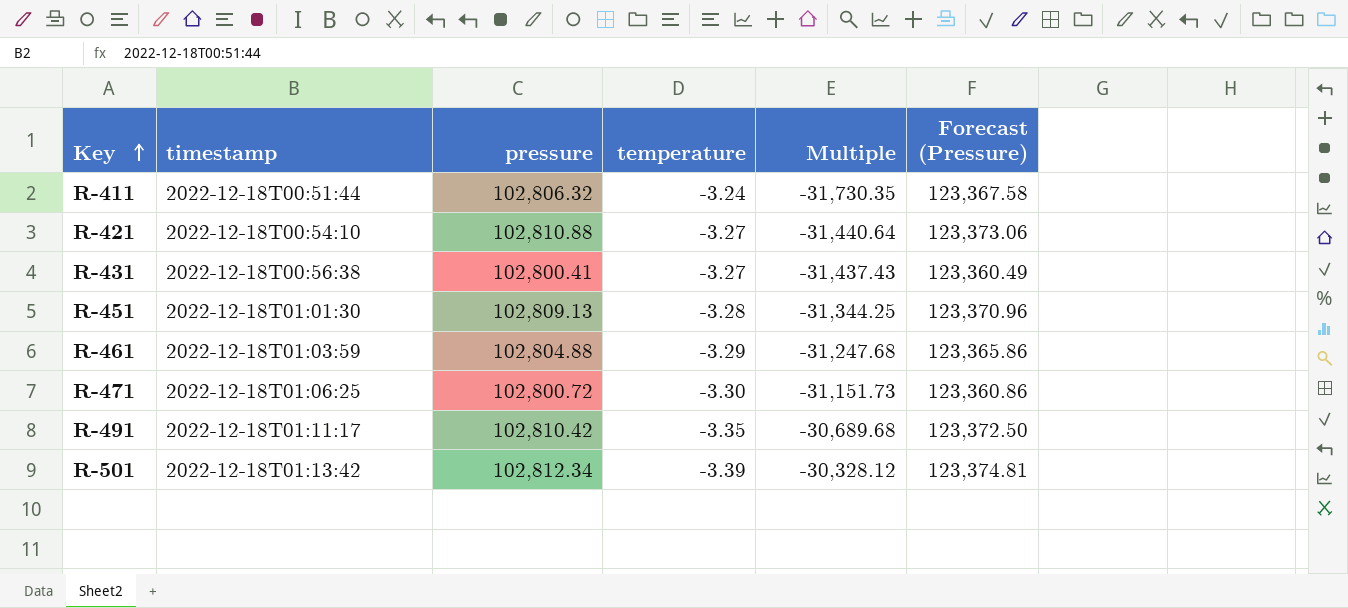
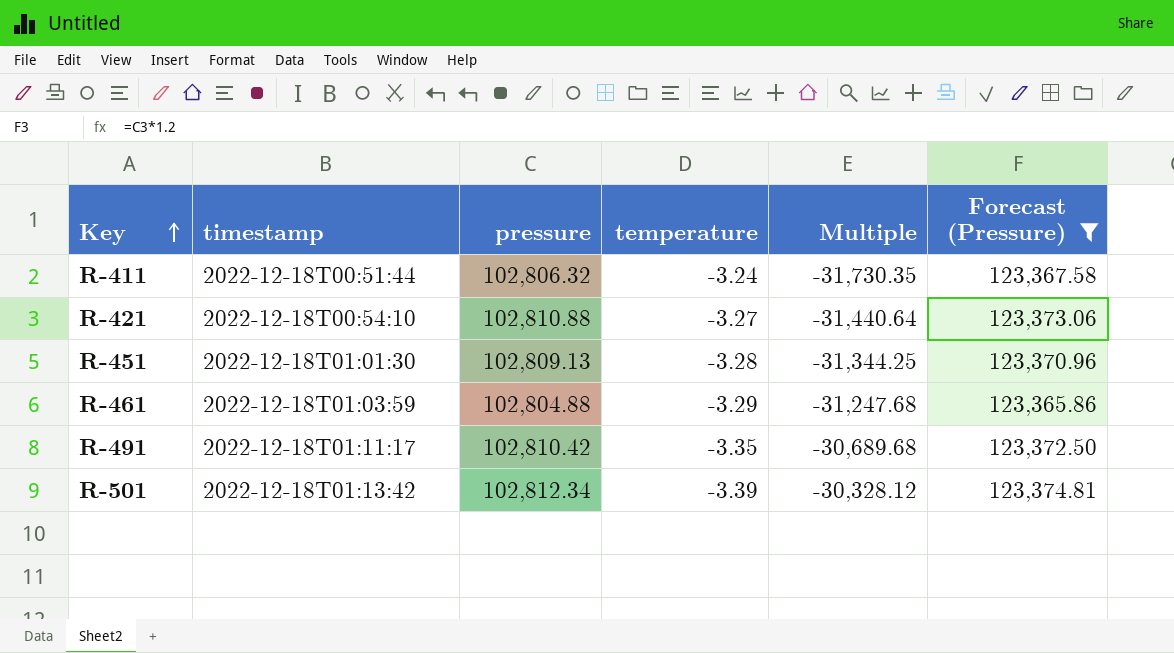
filter: none -> Forecast (Pressure) >= 123,365.86

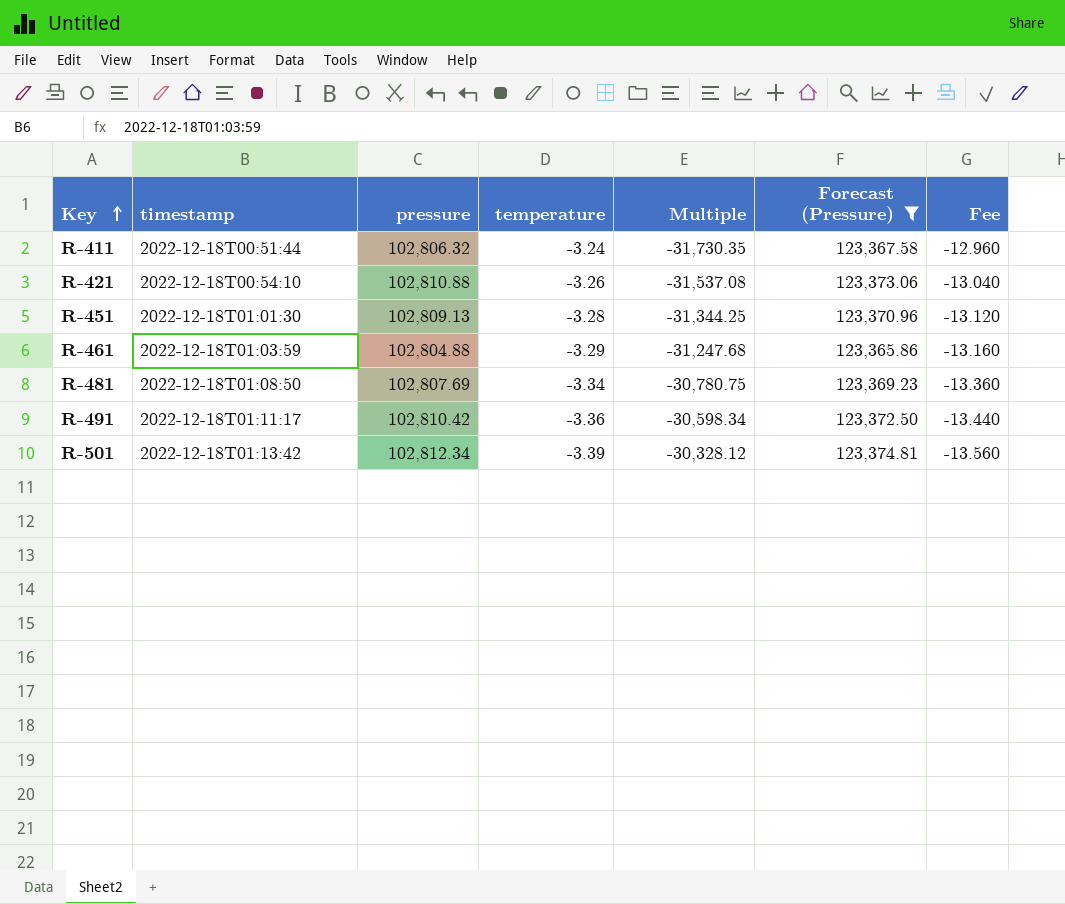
column Fee | formula: none -> [temperature] * 4
R-421 | temperature: -3.27 -> -3.26
R-421 | Multiple: -31,440.64 -> -31,537.08
row R-481: none -> 2022-12-18T01:08:50 | 102,807.69 | -3.34 | -30,780.75 | 123,369.23 | -13.360
R-491 | temperature: -3.35 -> -3.36
R-491 | Multiple: -30,689.68 -> -30,598.34

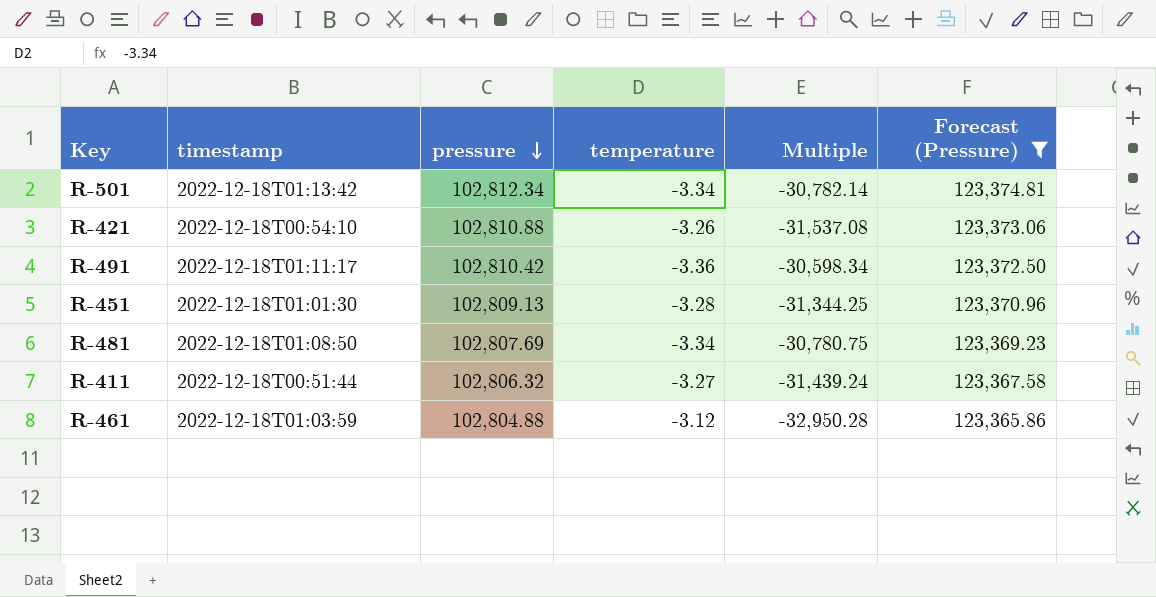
row order: Key ascending -> pressure descending
column Fee | formula: [temperature] * 4 -> none
R-501 | temperature: -3.39 -> -3.34
R-501 | Multiple: -30,328.12 -> -30,782.14
R-411 | temperature: -3.24 -> -3.27
R-411 | Multiple: -31,730.35 -> -31,439.24
R-461 | temperature: -3.29 -> -3.12
R-461 | Multiple: -31,247.68 -> -32,950.28

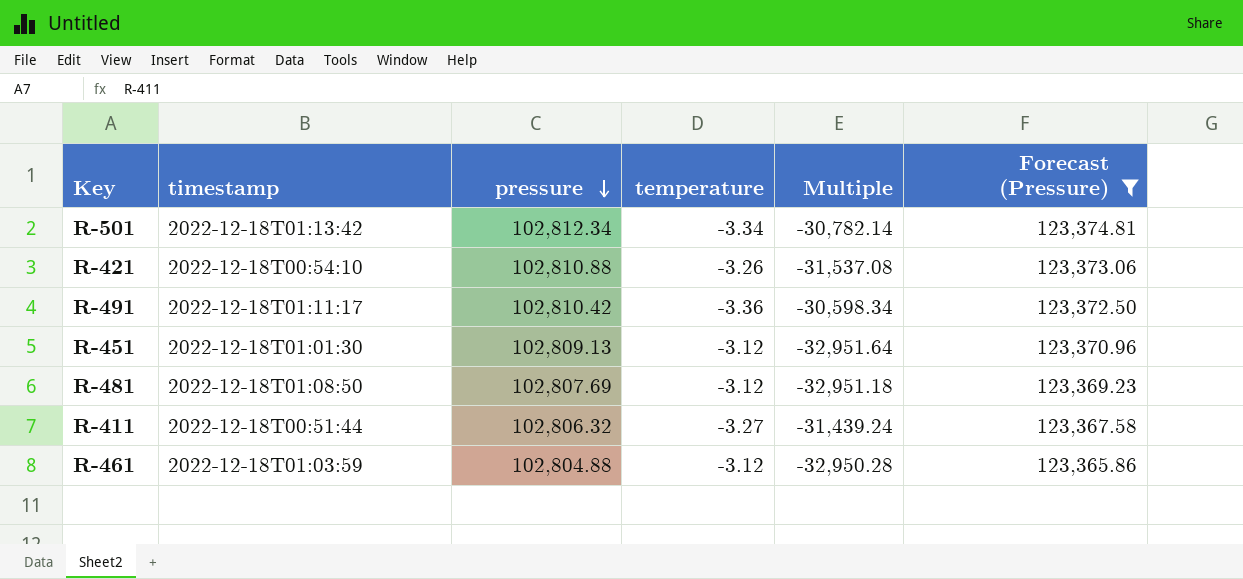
R-451 | temperature: -3.28 -> -3.12
R-451 | Multiple: -31,344.25 -> -32,951.64
R-481 | temperature: -3.34 -> -3.12
R-481 | Multiple: -30,780.75 -> -32,951.18

